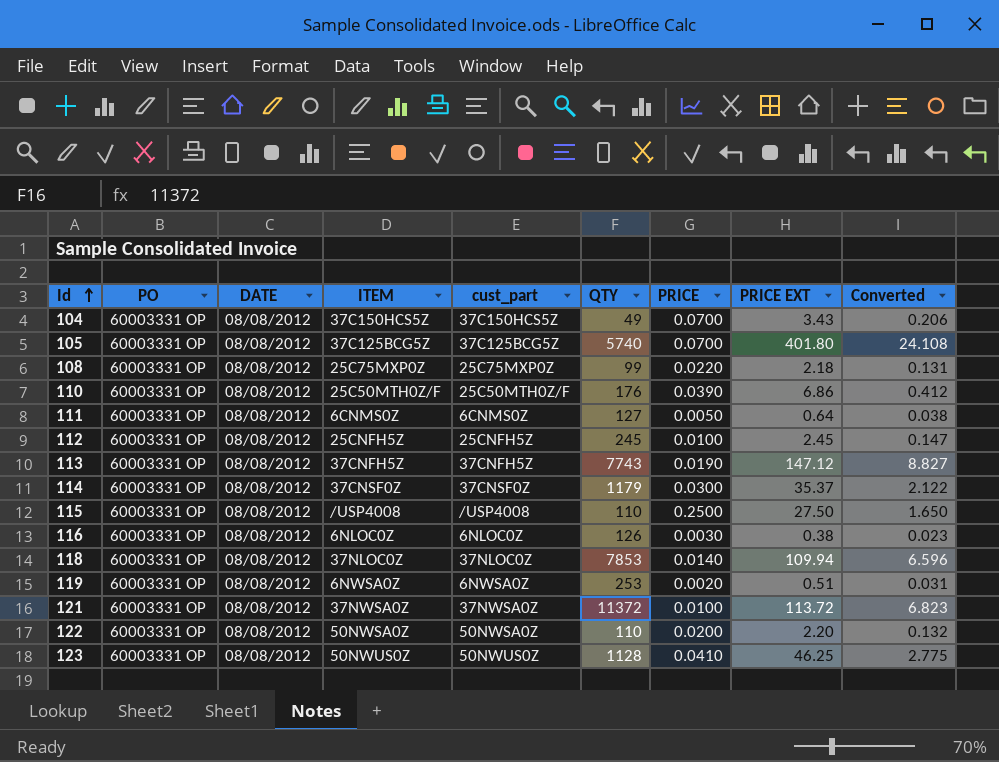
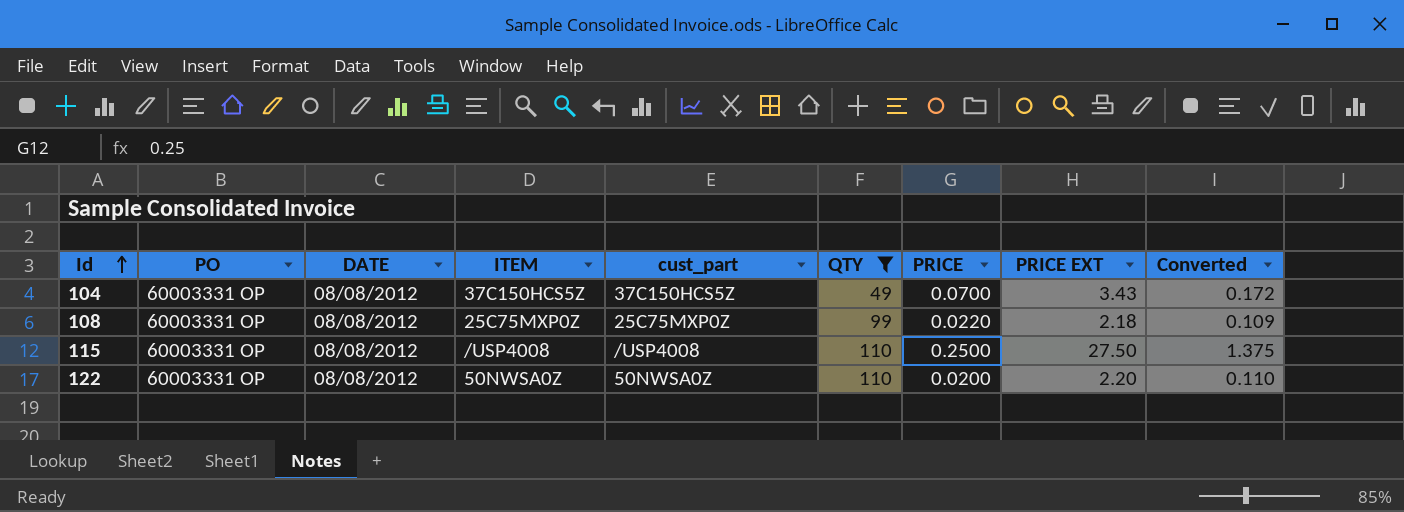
filter: none -> QTY <= 110
column Converted | formula: [PRICE EXT] * 0.06 -> [PRICE EXT] * 0.05

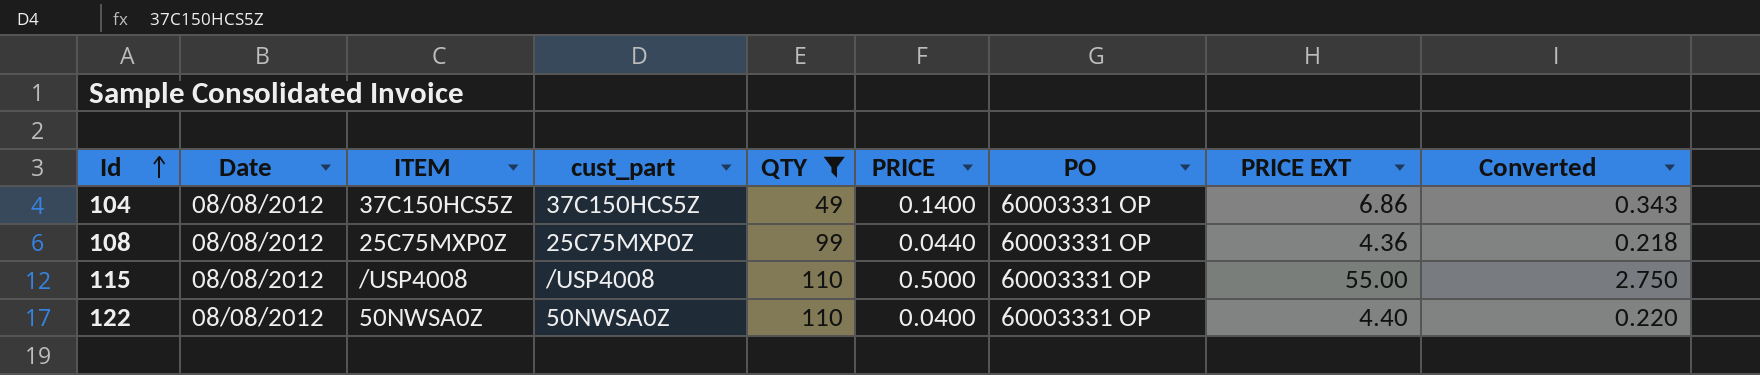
column name: DATE -> Date
column PO | position: 2 -> 7
104 | PRICE: 0.0700 -> 0.1400
104 | PRICE EXT: 3.43 -> 6.86
104 | Converted: 0.172 -> 0.343
108 | PRICE: 0.0220 -> 0.0440
108 | PRICE EXT: 2.18 -> 4.36
108 | Converted: 0.109 -> 0.218
115 | PRICE: 0.2500 -> 0.5000
115 | PRICE EXT: 27.50 -> 55.00
115 | Converted: 1.375 -> 2.750
122 | PRICE: 0.0200 -> 0.0400
122 | PRICE EXT: 2.20 -> 4.40
122 | Converted: 0.110 -> 0.220

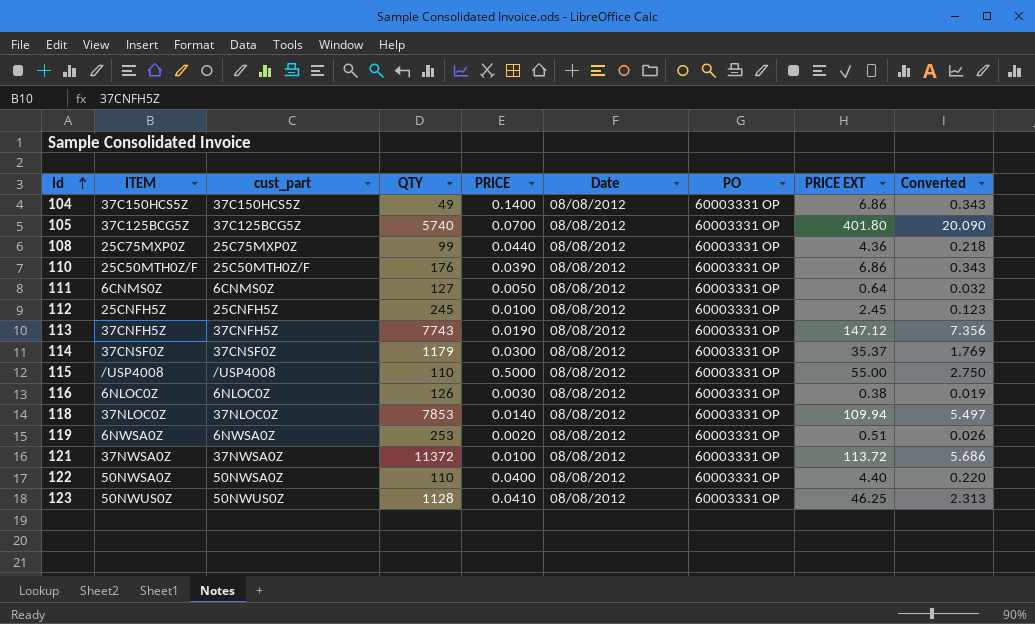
filter: QTY <= 110 -> none
column Date | position: 2 -> 6

